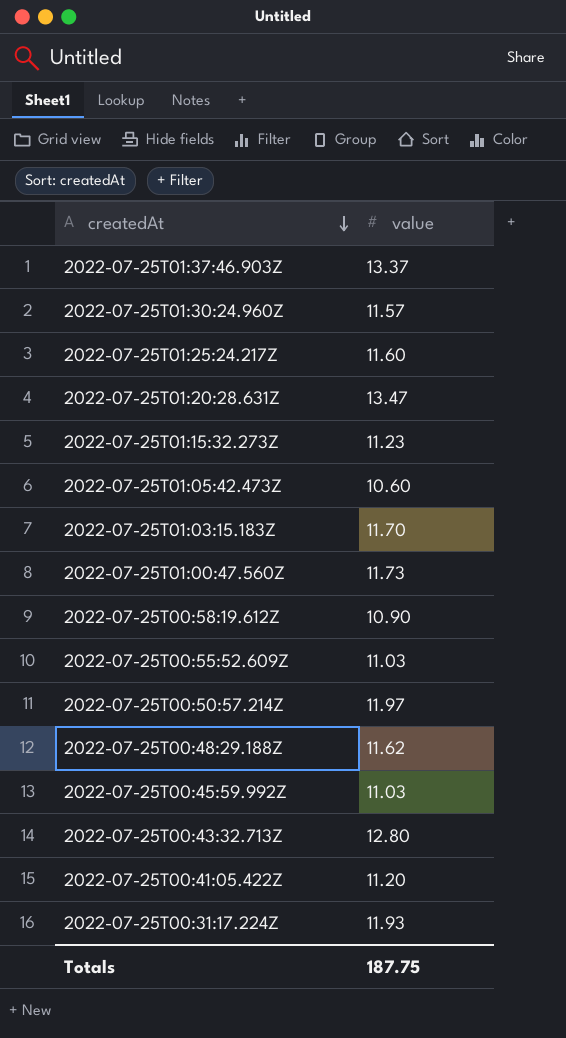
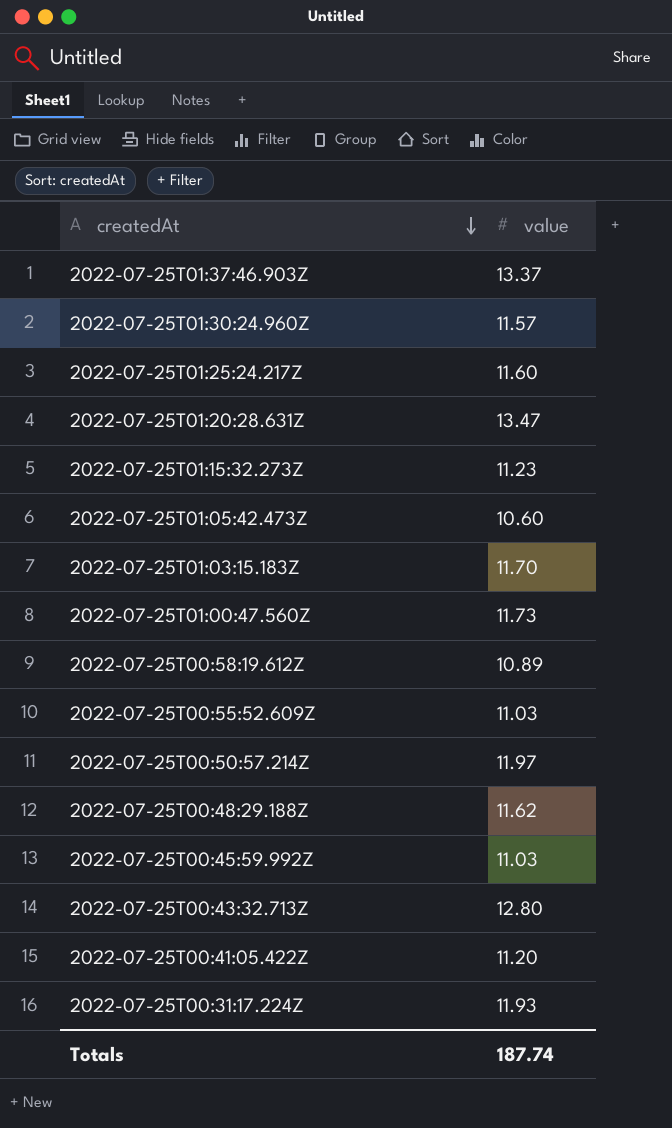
2022-07-25T00:58:19.612Z | value: 10.90 -> 10.89
Totals | value: 187.75 -> 187.74

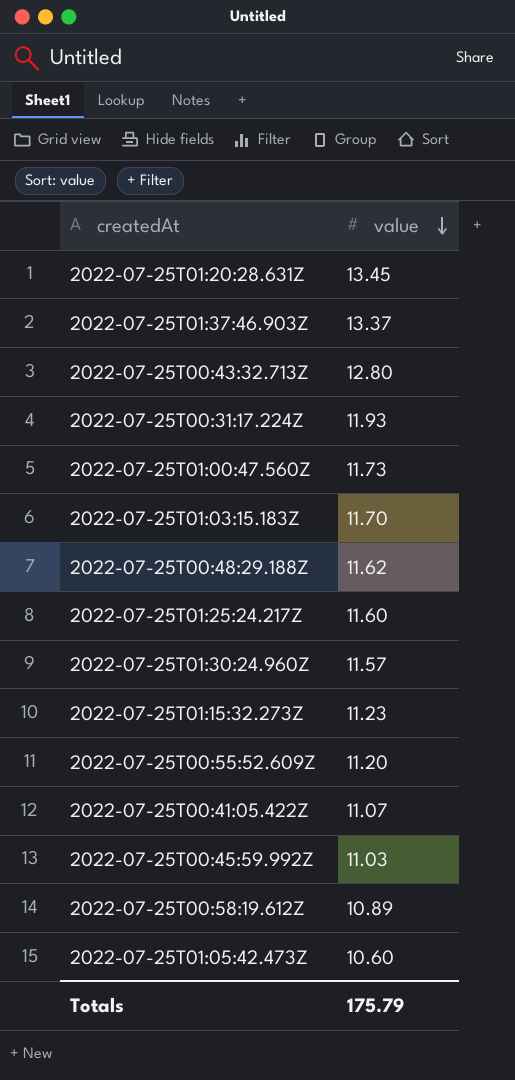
row order: createdAt descending -> value descending
row 2022-07-25T00:50:57.214Z: 11.97 -> none
2022-07-25T01:20:28.631Z | value: 13.47 -> 13.45
2022-07-25T00:55:52.609Z | value: 11.03 -> 11.20
2022-07-25T00:41:05.422Z | value: 11.20 -> 11.07
Totals | value: 187.74 -> 175.79

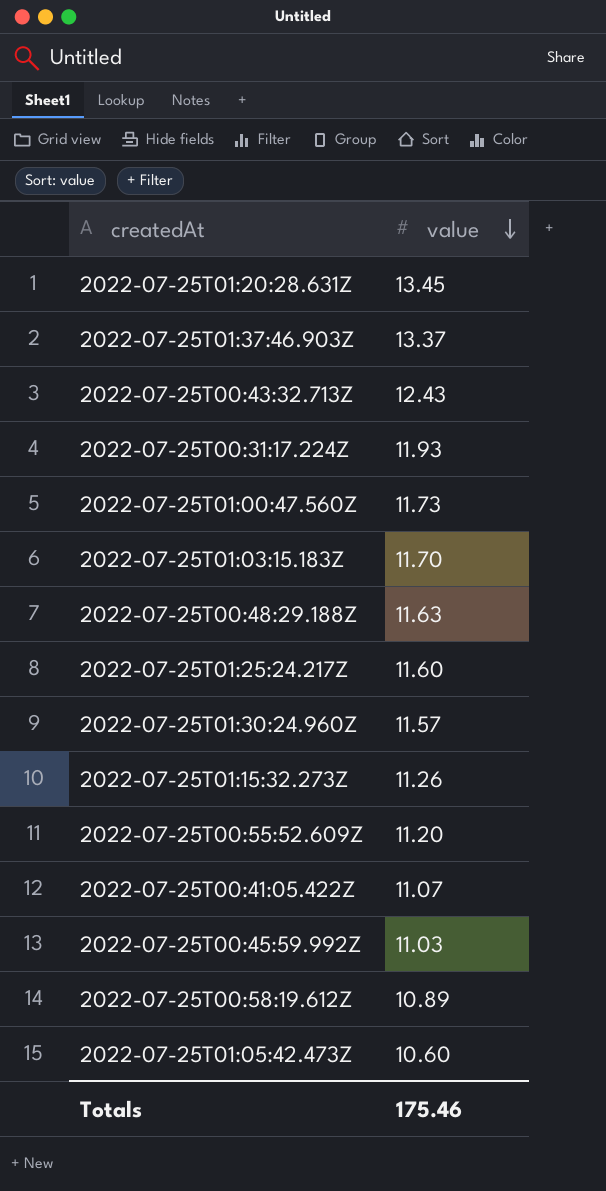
2022-07-25T00:43:32.713Z | value: 12.80 -> 12.43
2022-07-25T00:48:29.188Z | value: 11.62 -> 11.63
2022-07-25T01:15:32.273Z | value: 11.23 -> 11.26
Totals | value: 175.79 -> 175.46

